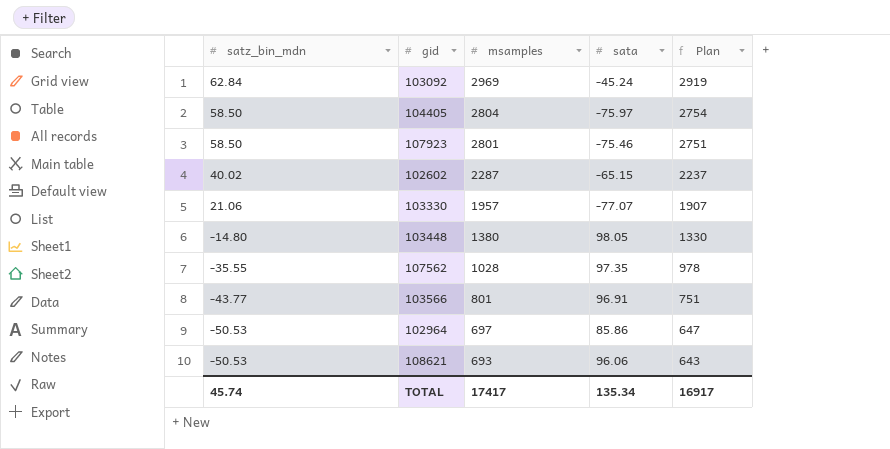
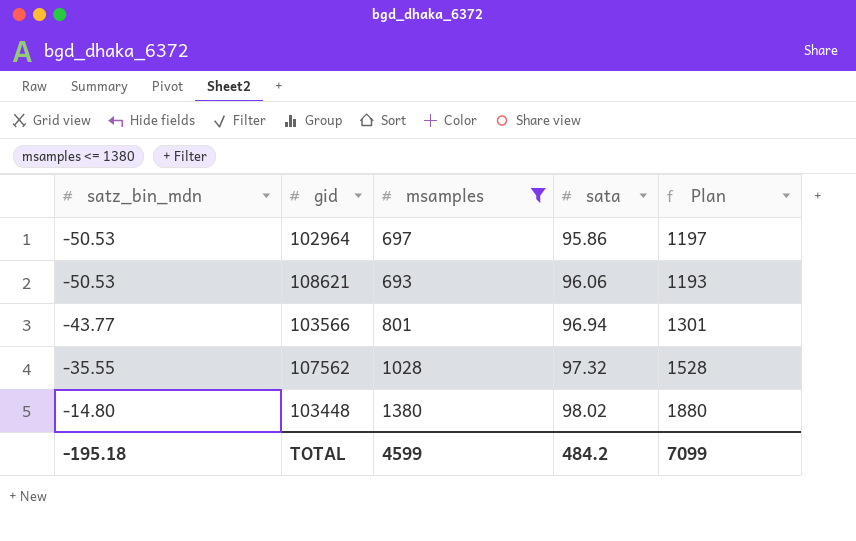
filter: none -> msamples <= 1380
row order: satz_bin_mdn descending -> satz_bin_mdn ascending
column Plan | formula: [msamples] - 50 -> [msamples] + 500
102964 | sata: 85.86 -> 95.86
103566 | sata: 96.91 -> 96.94
107562 | sata: 97.35 -> 97.32
103448 | sata: 98.05 -> 98.02
TOTAL | satz_bin_mdn: 45.74 -> -195.18
TOTAL | msamples: 17417 -> 4599
TOTAL | sata: 135.34 -> 484.2
TOTAL | Plan: 16917 -> 7099

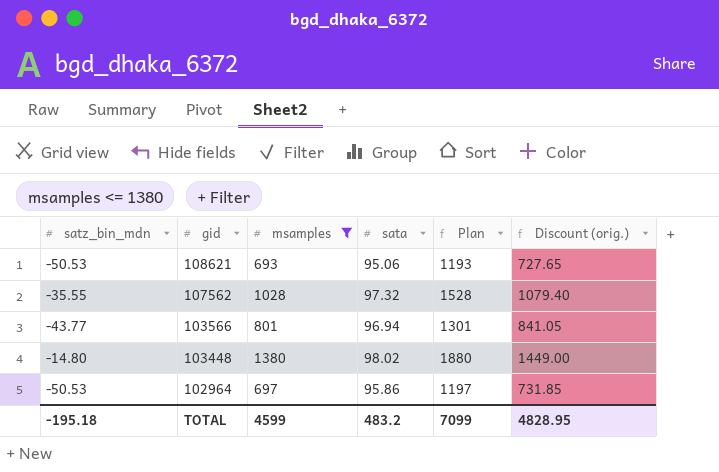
row order: satz_bin_mdn ascending -> gid descending
column Discount (orig.) | formula: none -> [msamples] * 1.05
108621 | sata: 96.06 -> 95.06
TOTAL | sata: 484.2 -> 483.2

